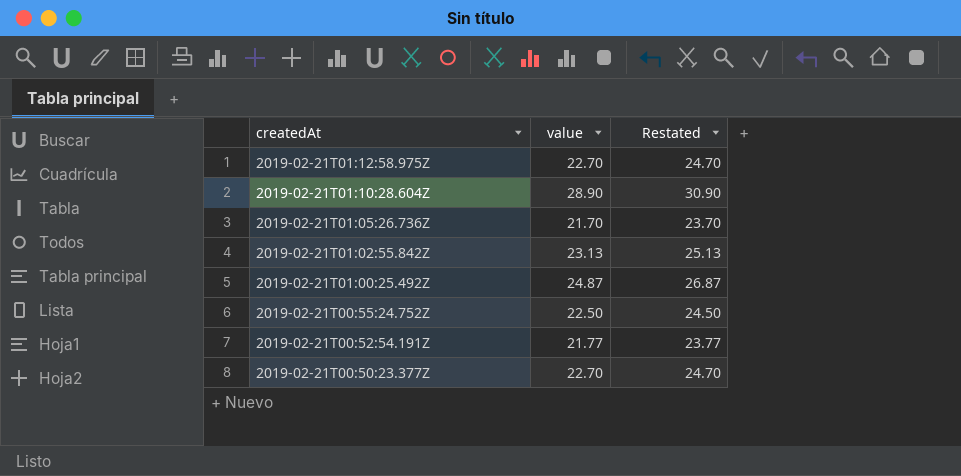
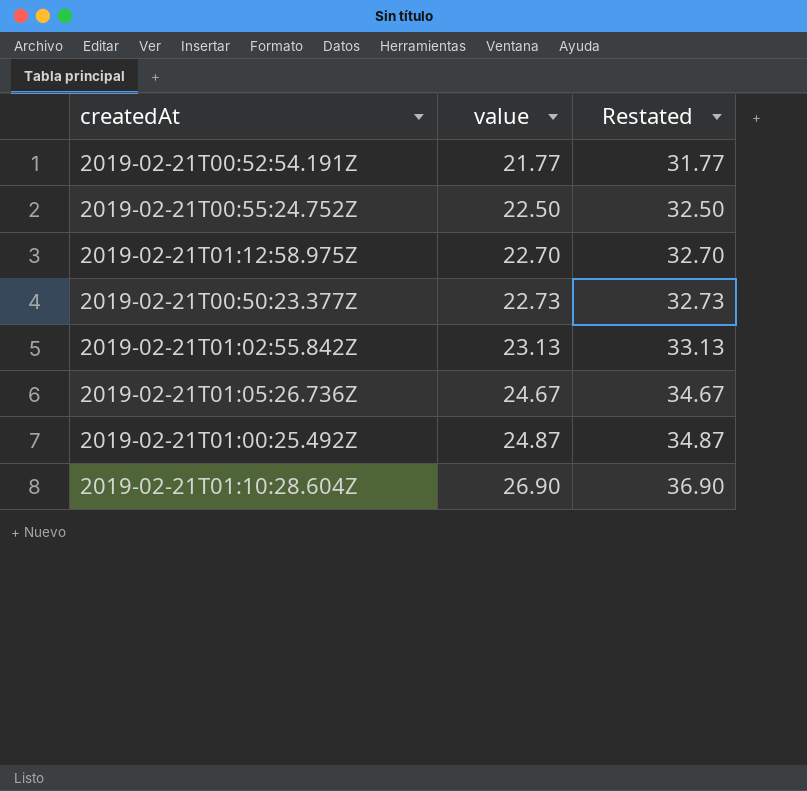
row order: createdAt descending -> value ascending
column Restated | formula: [value] + 2 -> [value] + 10
2019-02-21T00:50:23.377Z | value: 22.70 -> 22.73
2019-02-21T01:05:26.736Z | value: 21.70 -> 24.67
2019-02-21T01:10:28.604Z | value: 28.90 -> 26.90

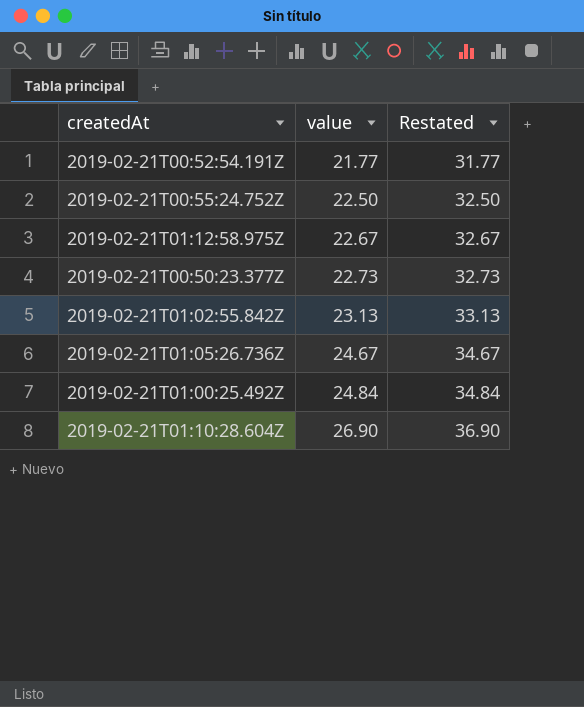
2019-02-21T01:12:58.975Z | value: 22.70 -> 22.67
2019-02-21T01:12:58.975Z | Restated: 32.70 -> 32.67
2019-02-21T01:00:25.492Z | value: 24.87 -> 24.84
2019-02-21T01:00:25.492Z | Restated: 34.87 -> 34.84

